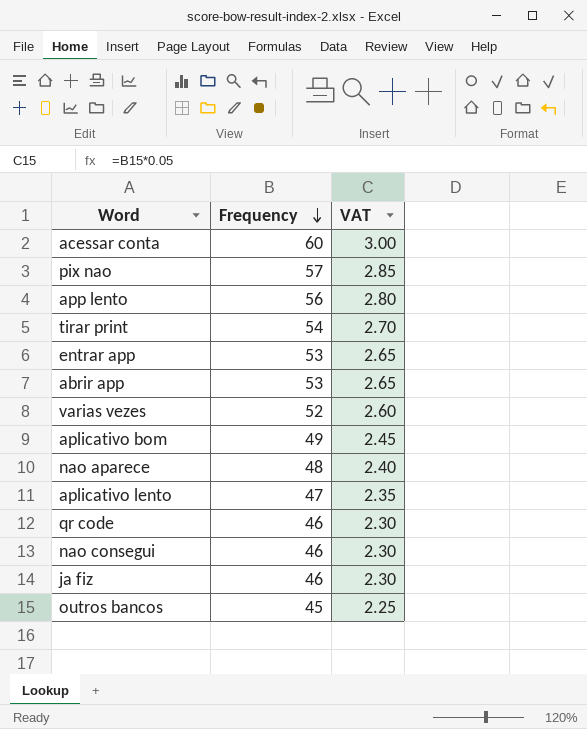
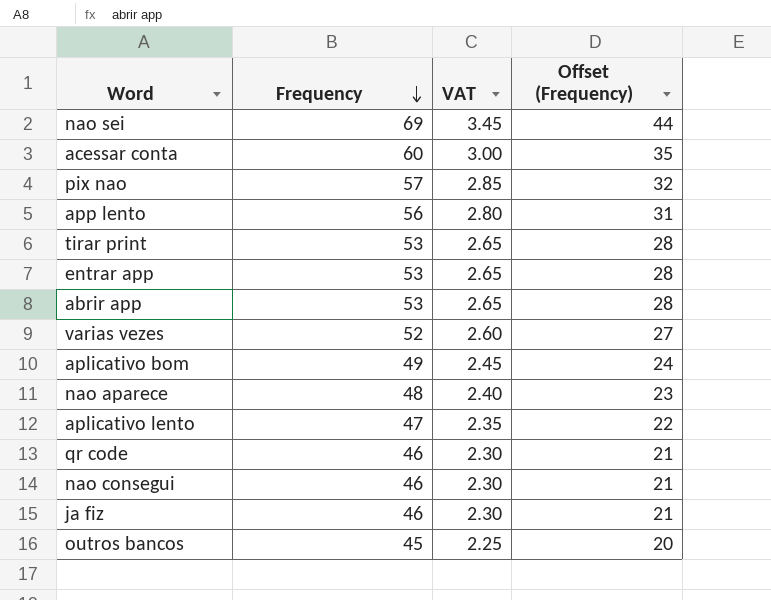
column Offset (Frequency) | formula: none -> [Frequency] - 25
row nao sei: none -> 69 | 3.45 | 44
tirar print | Frequency: 54 -> 53
tirar print | VAT: 2.70 -> 2.65

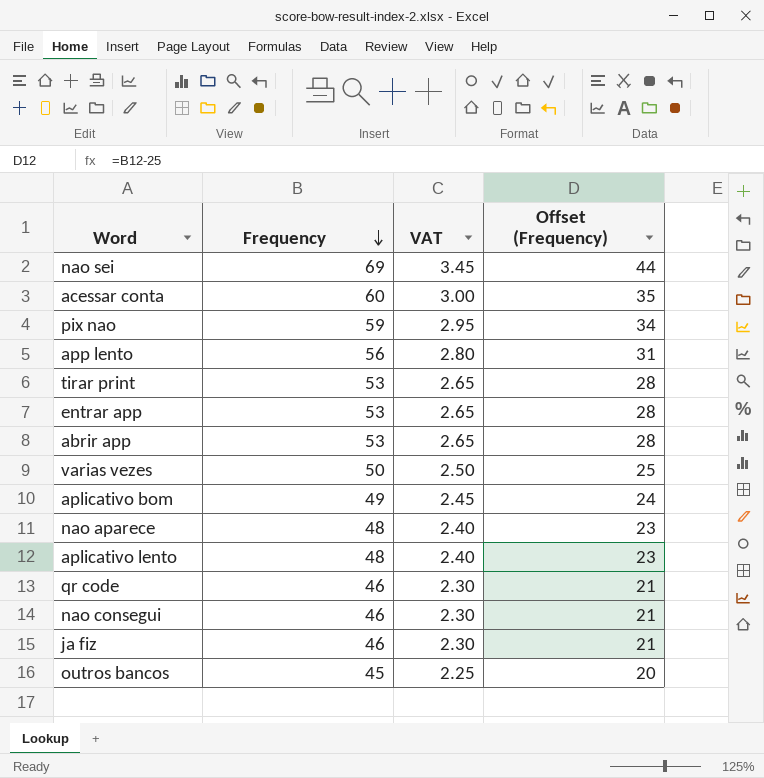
pix nao | Frequency: 57 -> 59
pix nao | VAT: 2.85 -> 2.95
pix nao | Offset (Frequency): 32 -> 34
varias vezes | Frequency: 52 -> 50
varias vezes | VAT: 2.60 -> 2.50
varias vezes | Offset (Frequency): 27 -> 25
aplicativo lento | Frequency: 47 -> 48
aplicativo lento | VAT: 2.35 -> 2.40
aplicativo lento | Offset (Frequency): 22 -> 23

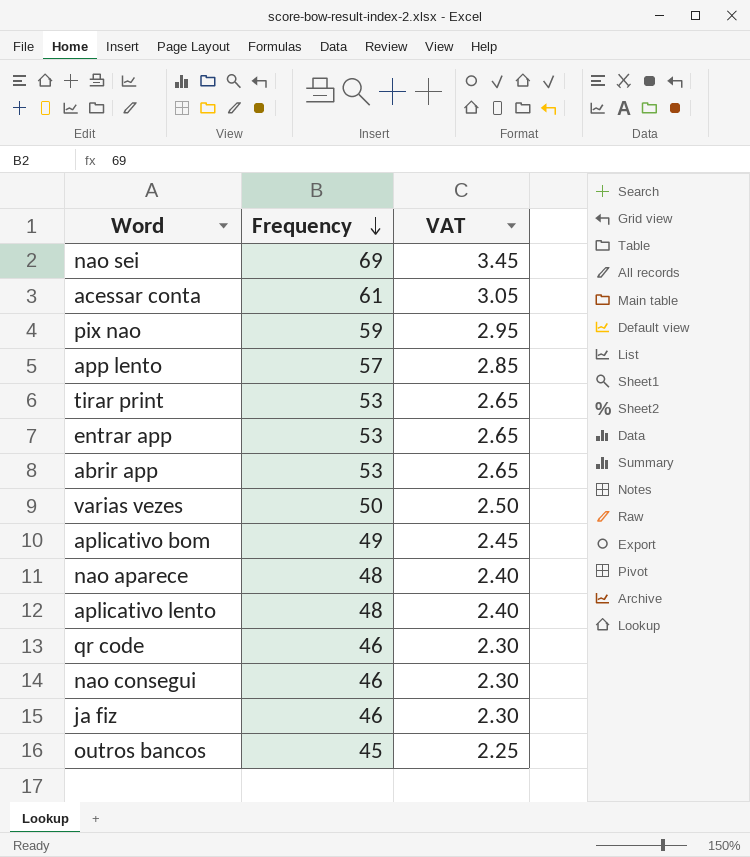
column Offset (Frequency) | formula: [Frequency] - 25 -> none
acessar conta | Frequency: 60 -> 61
acessar conta | VAT: 3.00 -> 3.05
app lento | Frequency: 56 -> 57
app lento | VAT: 2.80 -> 2.85

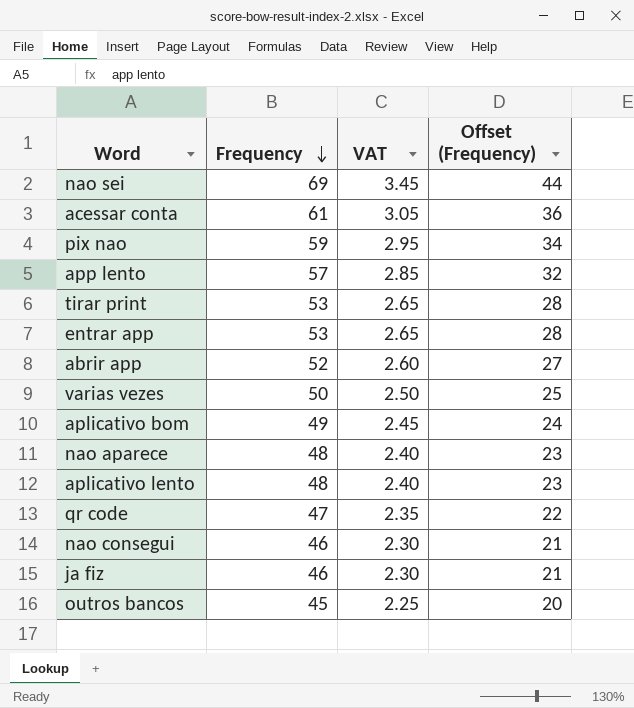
column Offset (Frequency) | formula: none -> [Frequency] - 25
abrir app | Frequency: 53 -> 52
abrir app | VAT: 2.65 -> 2.60
qr code | Frequency: 46 -> 47
qr code | VAT: 2.30 -> 2.35

